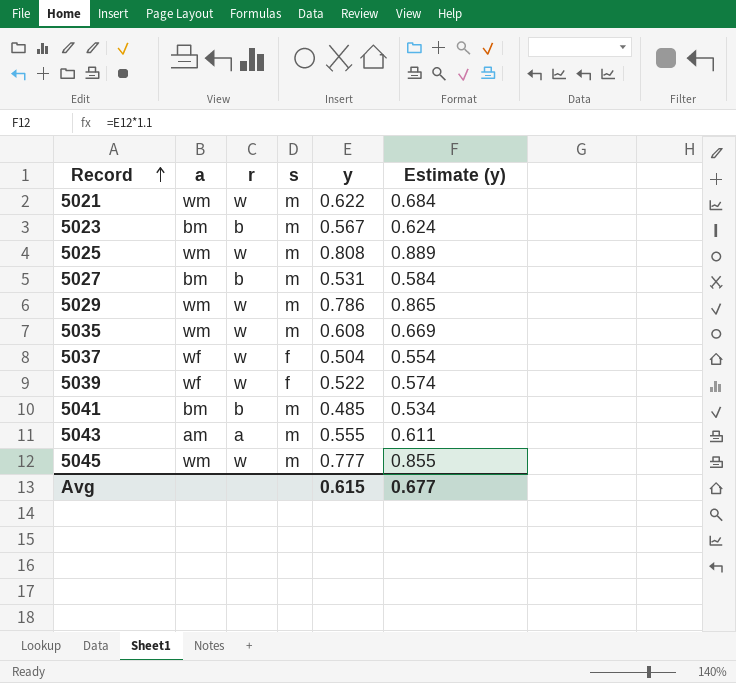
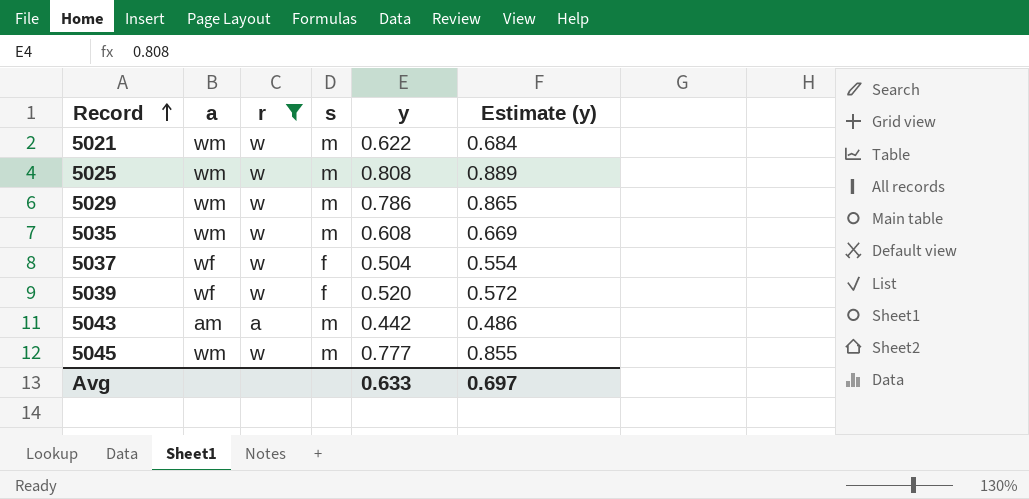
filter: none -> r != b
5039 | y: 0.522 -> 0.520
5039 | Estimate (y): 0.574 -> 0.572
5043 | y: 0.555 -> 0.442
5043 | Estimate (y): 0.611 -> 0.486
Avg | y: 0.615 -> 0.633
Avg | Estimate (y): 0.677 -> 0.697

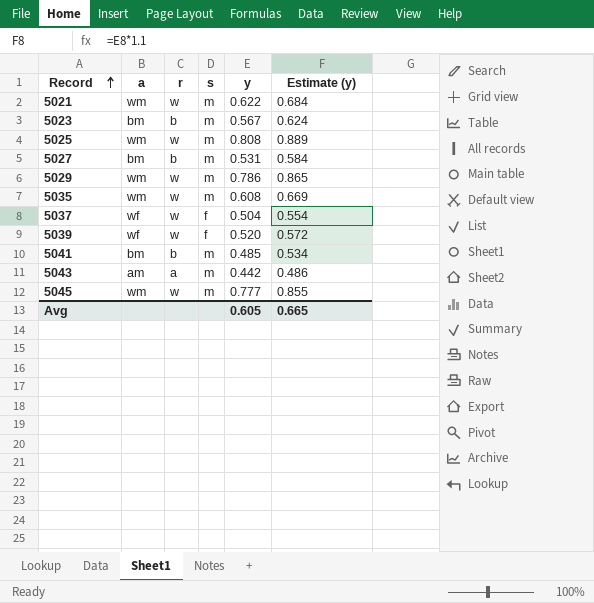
filter: r != b -> none
Avg | y: 0.633 -> 0.605
Avg | Estimate (y): 0.697 -> 0.665

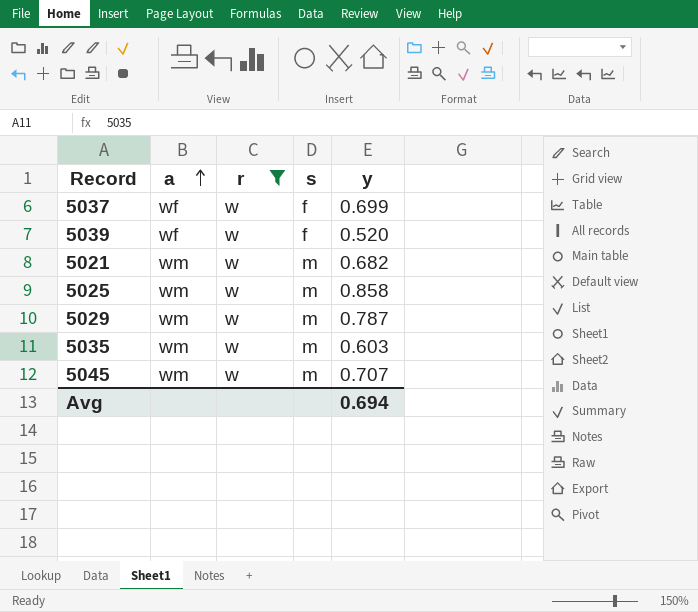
filter: none -> r = w
row order: Record ascending -> a ascending
column Estimate (y) | formula: [y] * 1.1 -> none
5037 | y: 0.504 -> 0.699
5021 | y: 0.622 -> 0.682
5025 | y: 0.808 -> 0.858
5029 | y: 0.786 -> 0.787
5035 | y: 0.608 -> 0.603
5045 | y: 0.777 -> 0.707
Avg | y: 0.605 -> 0.694

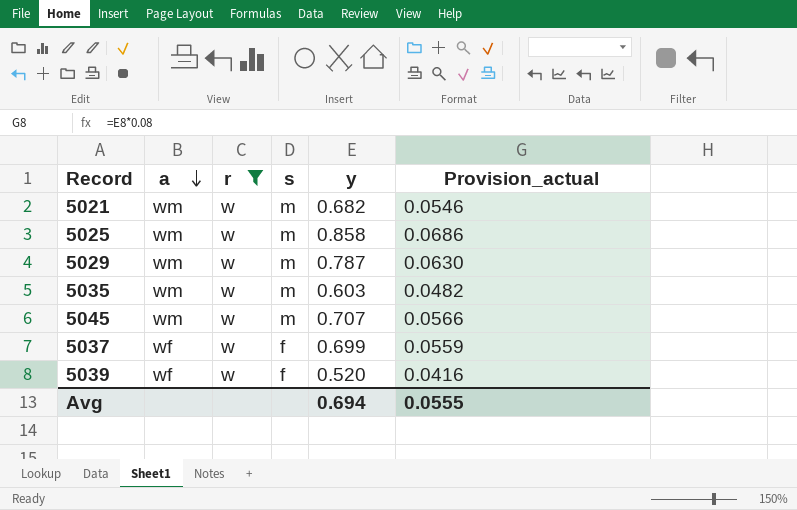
row order: a ascending -> a descending
column Provision_actual | formula: none -> [y] * 0.08

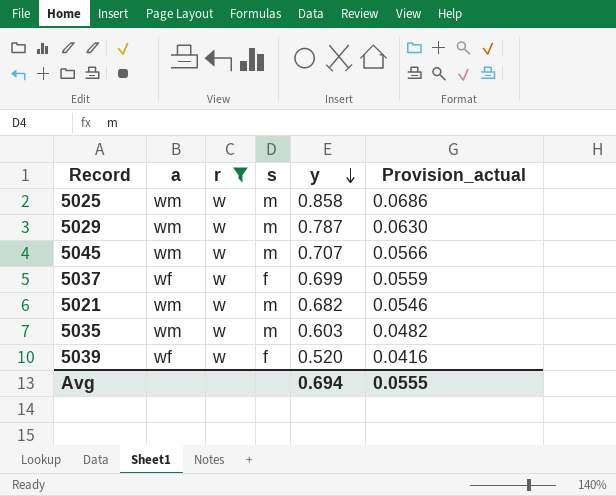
row order: a descending -> y descending

